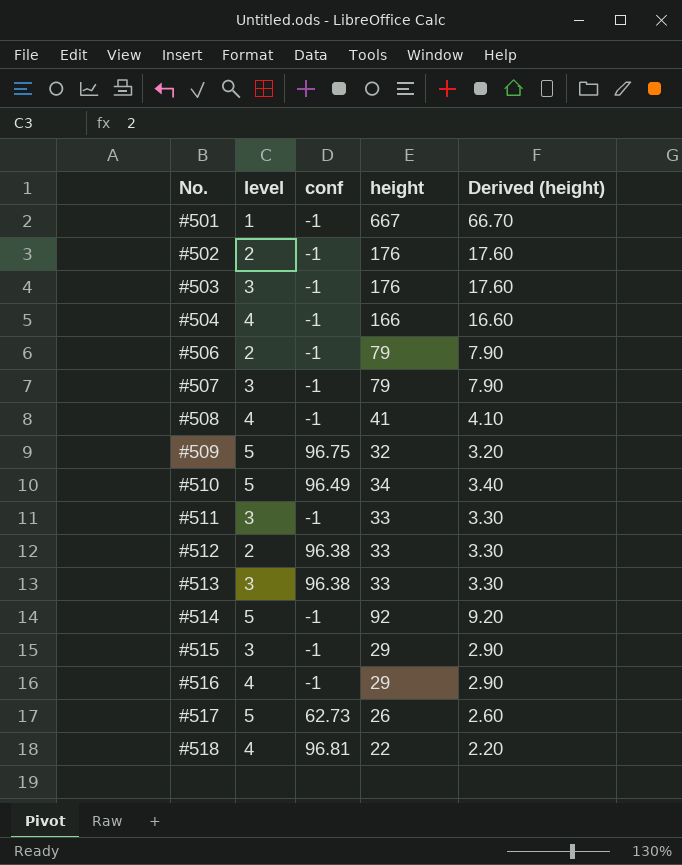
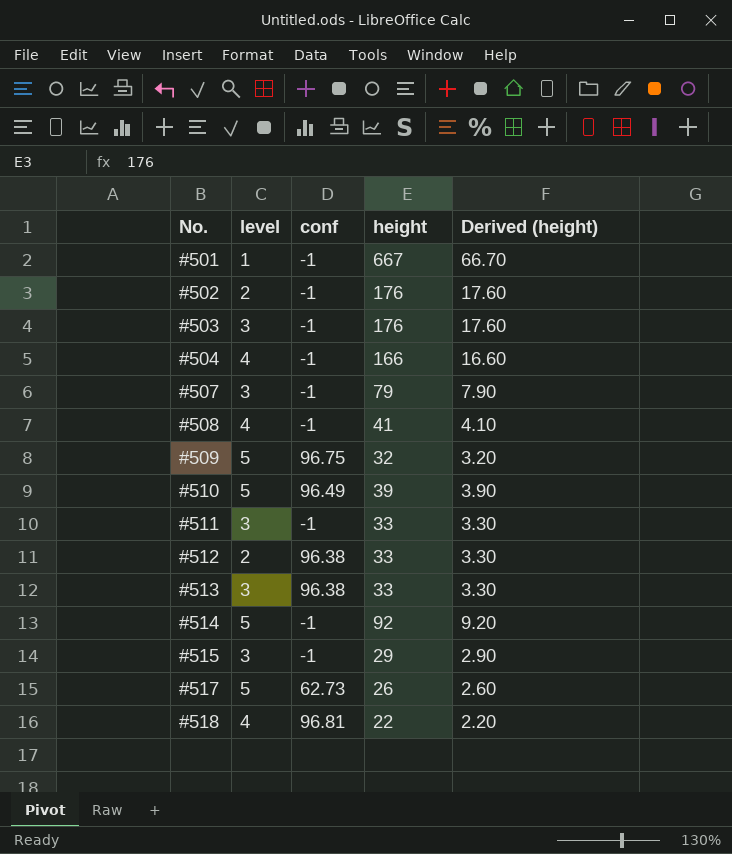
row #506: 2 | -1 | 79 | 7.90 -> none
row #516: 4 | -1 | 29 | 2.90 -> none
#510 | height: 34 -> 39
#510 | Derived (height): 3.40 -> 3.90

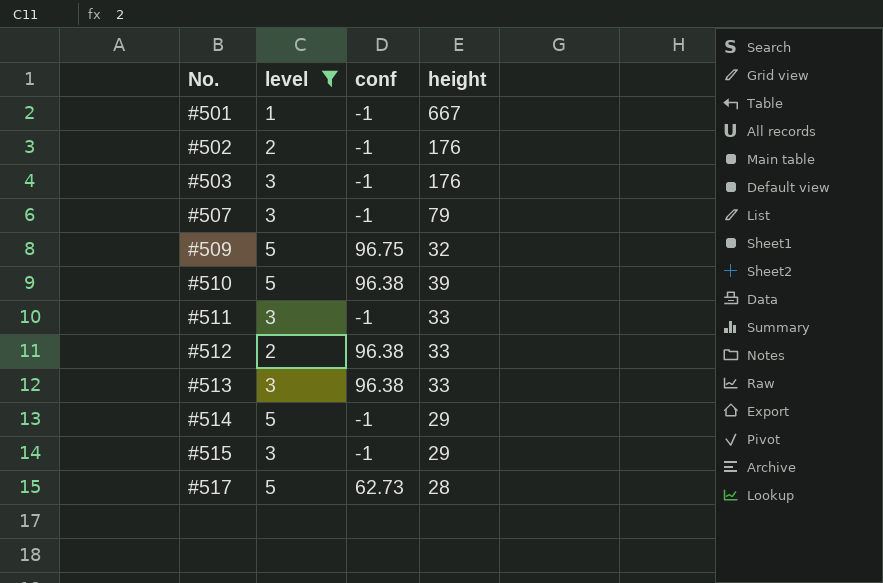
filter: none -> level != 4
column Derived (height) | formula: [height] * 0.1 -> none
#510 | conf: 96.49 -> 96.38
#514 | height: 92 -> 29
#517 | height: 26 -> 28

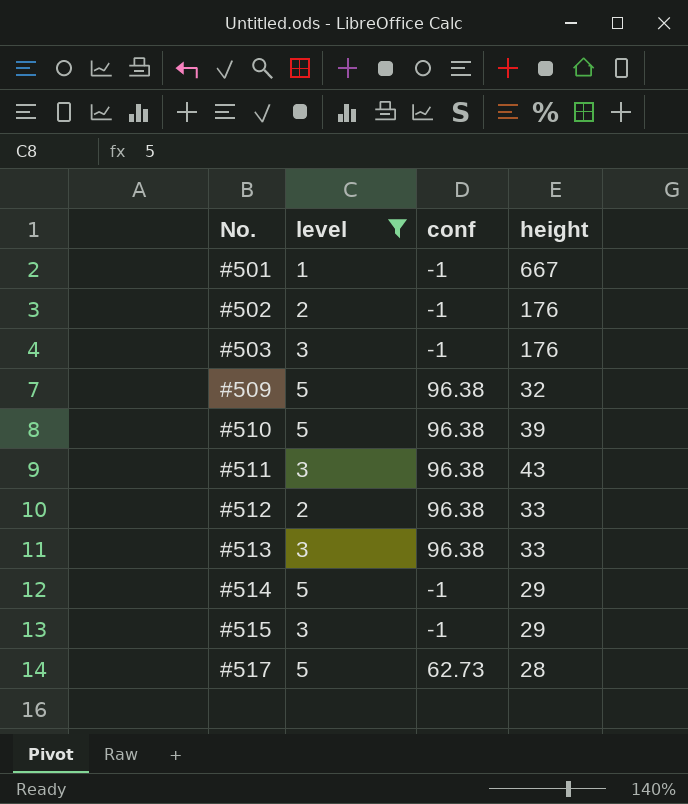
row #507: 3 | -1 | 79 -> none
#509 | conf: 96.75 -> 96.38
#511 | conf: -1 -> 96.38
#511 | height: 33 -> 43

